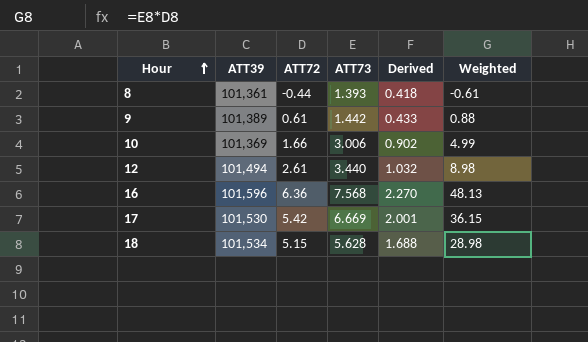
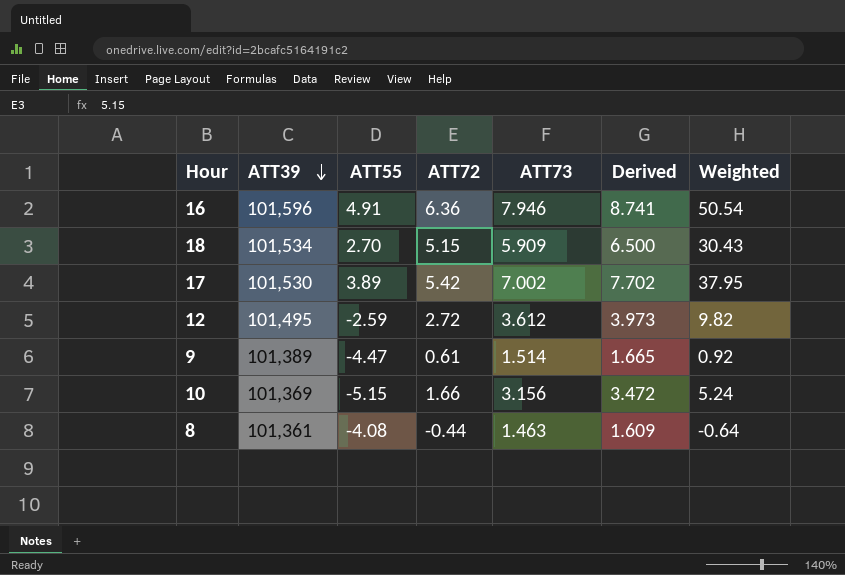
row order: Hour ascending -> ATT39 descending
column ATT55 | position: none -> 3
column Derived | formula: [ATT73] * 0.3 -> [ATT73] * 1.1
16 | ATT73: 7.568 -> 7.946
16 | Weighted: 48.13 -> 50.54
18 | ATT73: 5.628 -> 5.909
18 | Weighted: 28.98 -> 30.43
17 | ATT73: 6.669 -> 7.002
17 | Weighted: 36.15 -> 37.95
12 | ATT39: 101,494 -> 101,495
12 | ATT72: 2.61 -> 2.72
12 | ATT73: 3.440 -> 3.612
12 | Weighted: 8.98 -> 9.82
9 | ATT73: 1.442 -> 1.514
9 | Weighted: 0.88 -> 0.92
10 | ATT73: 3.006 -> 3.156
10 | Weighted: 4.99 -> 5.24
8 | ATT73: 1.393 -> 1.463
8 | Weighted: -0.61 -> -0.64

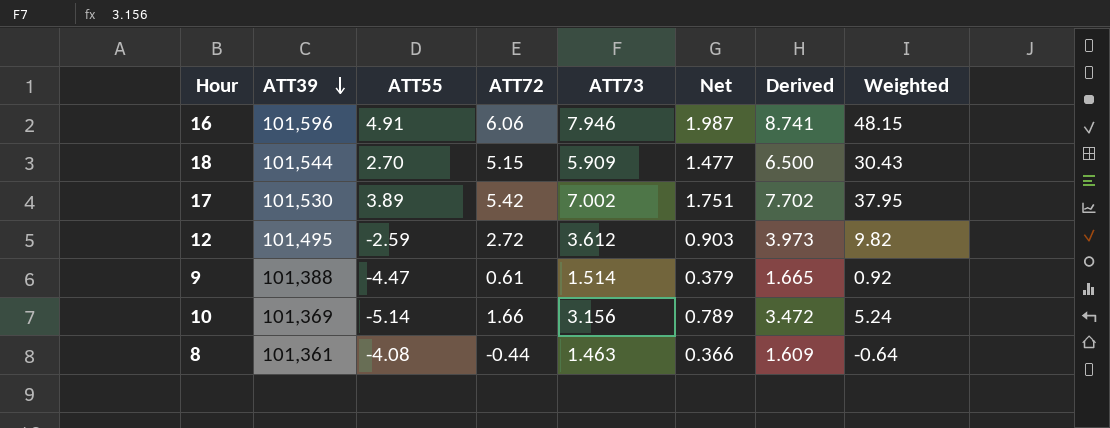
column Net | formula: none -> [ATT73] * 0.25
16 | ATT72: 6.36 -> 6.06
16 | Weighted: 50.54 -> 48.15
18 | ATT39: 101,534 -> 101,544
9 | ATT39: 101,389 -> 101,388
10 | ATT55: -5.15 -> -5.14

